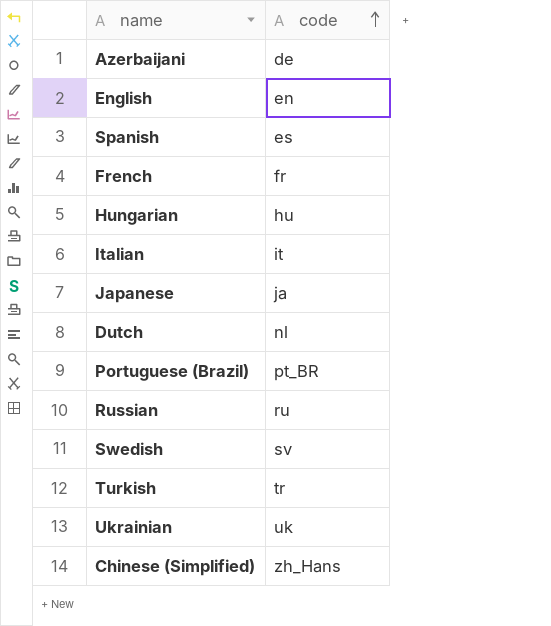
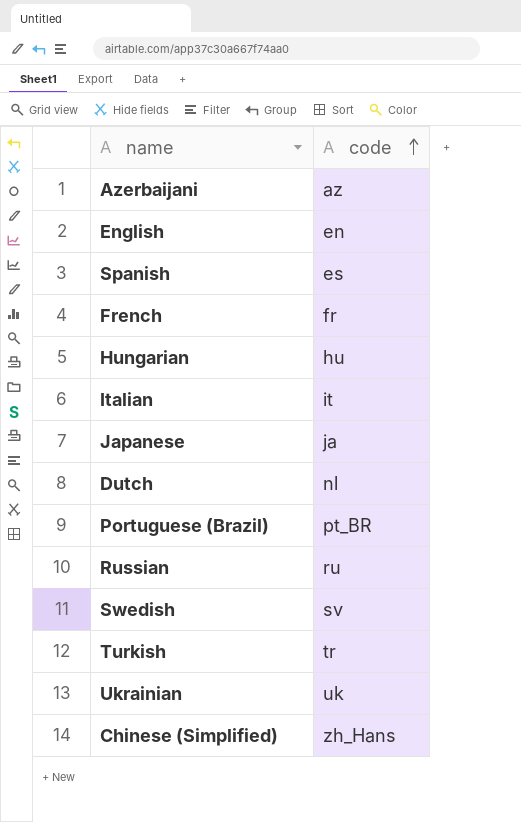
Azerbaijani | code: de -> az

